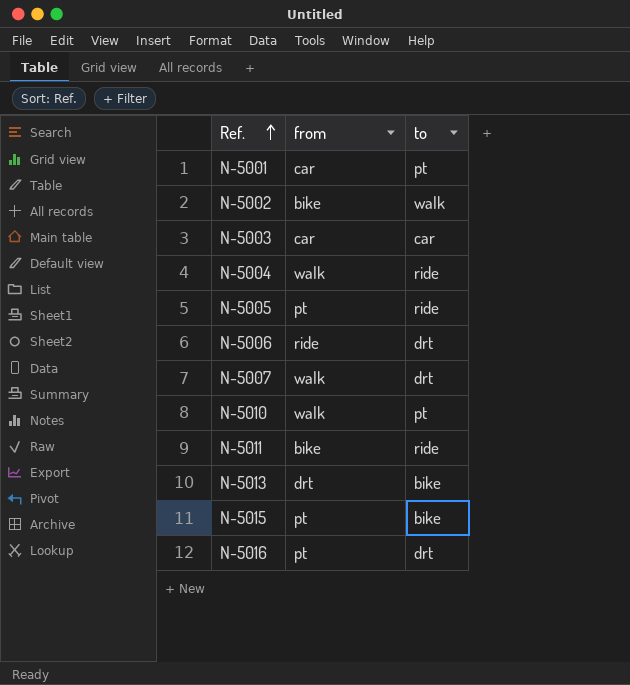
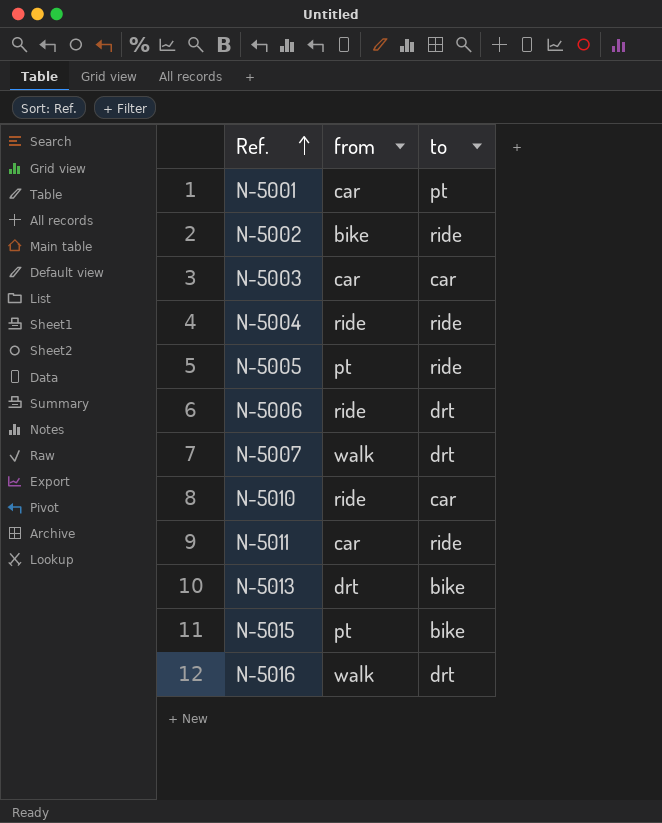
N-5002 | to: walk -> ride
N-5004 | from: walk -> ride
N-5010 | from: walk -> ride
N-5010 | to: pt -> car
N-5011 | from: bike -> car
N-5016 | from: pt -> walk

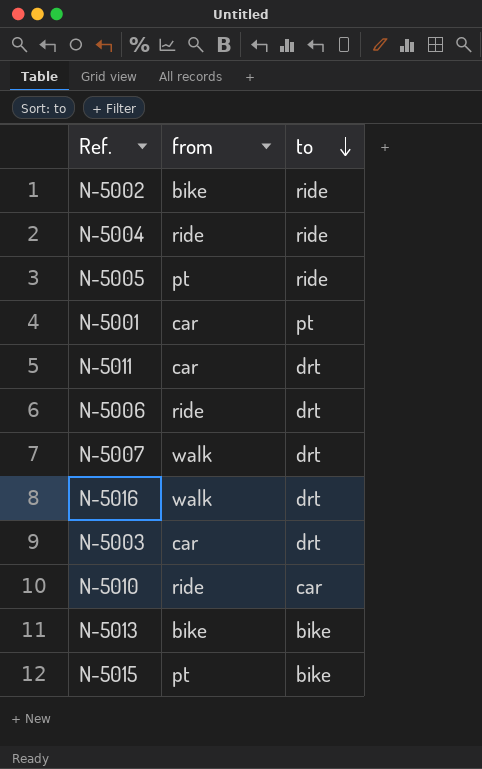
row order: Ref. ascending -> to descending
N-5011 | to: ride -> drt
N-5003 | to: car -> drt
N-5013 | from: drt -> bike

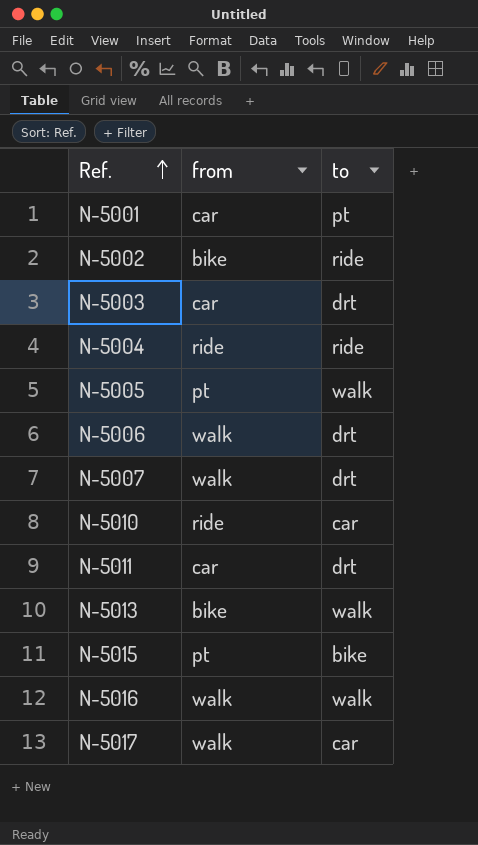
row order: to descending -> Ref. ascending
N-5005 | to: ride -> walk
N-5006 | from: ride -> walk
N-5013 | to: bike -> walk
N-5016 | to: drt -> walk
row N-5017: none -> walk | car

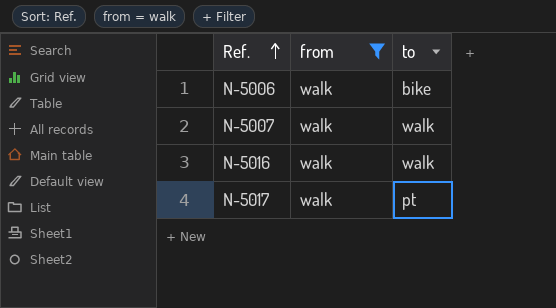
filter: none -> from = walk
N-5006 | to: drt -> bike
N-5007 | to: drt -> walk
N-5017 | to: car -> pt

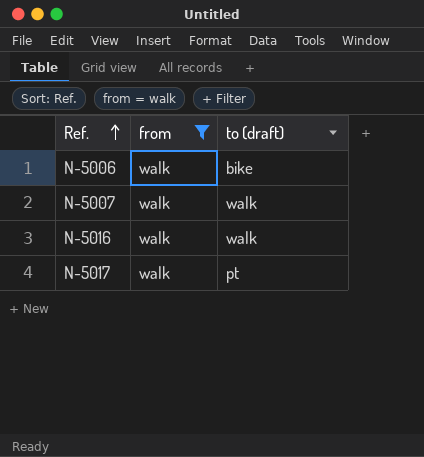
column name: to -> to (draft)

